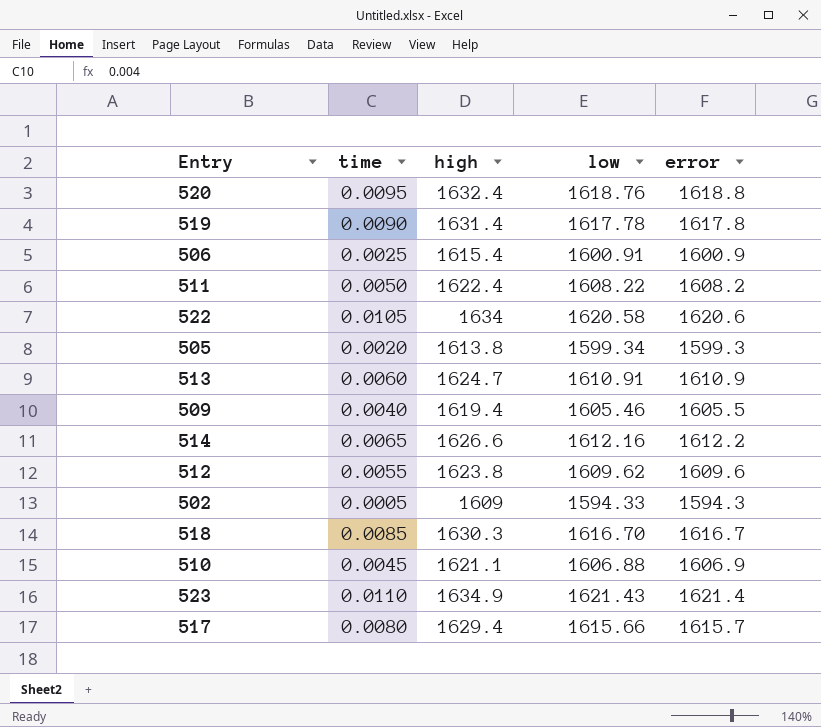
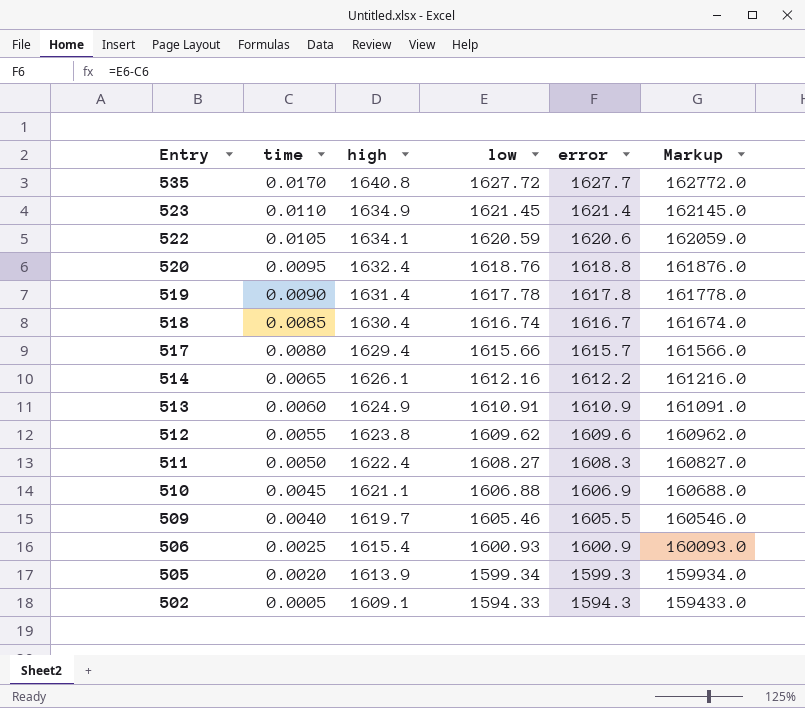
row order: none -> Entry descending
column Markup | formula: none -> [low] * 100
row 535: none -> 0.0170 | 1640.8 | 1627.72 | 1627.7 | 162772.0
523 | low: 1621.43 -> 1621.45
522 | high: 1634 -> 1634.1
522 | low: 1620.58 -> 1620.59
518 | high: 1630.3 -> 1630.4
518 | low: 1616.70 -> 1616.74
514 | high: 1626.6 -> 1626.1
513 | high: 1624.7 -> 1624.9
511 | low: 1608.22 -> 1608.27
511 | error: 1608.2 -> 1608.3
509 | high: 1619.4 -> 1619.7
506 | low: 1600.91 -> 1600.93
505 | high: 1613.8 -> 1613.9
502 | high: 1609 -> 1609.1

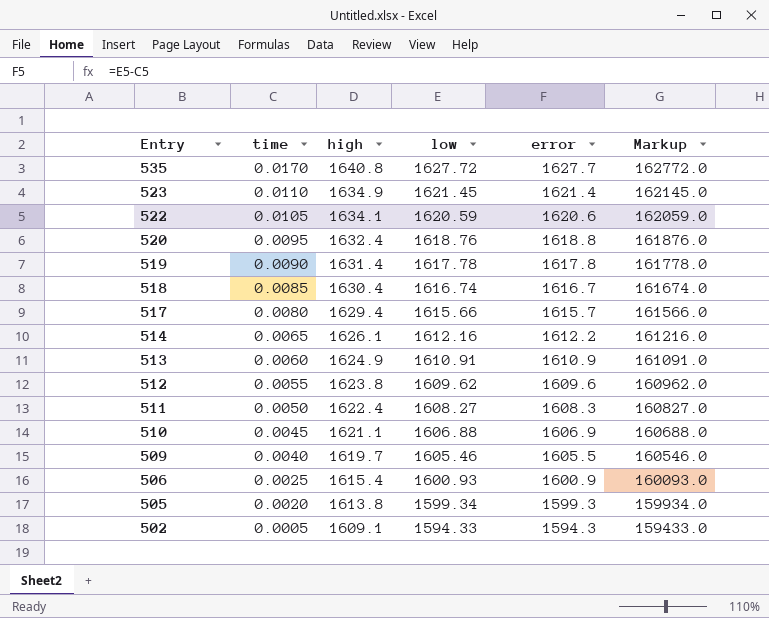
505 | high: 1613.9 -> 1613.8

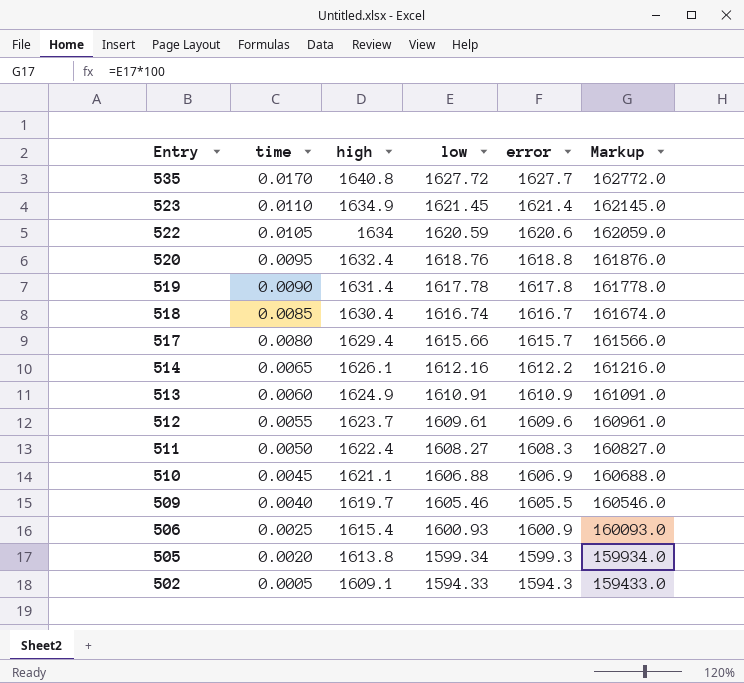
522 | high: 1634.1 -> 1634
512 | high: 1623.8 -> 1623.7
512 | low: 1609.62 -> 1609.61
512 | Markup: 160962.0 -> 160961.0

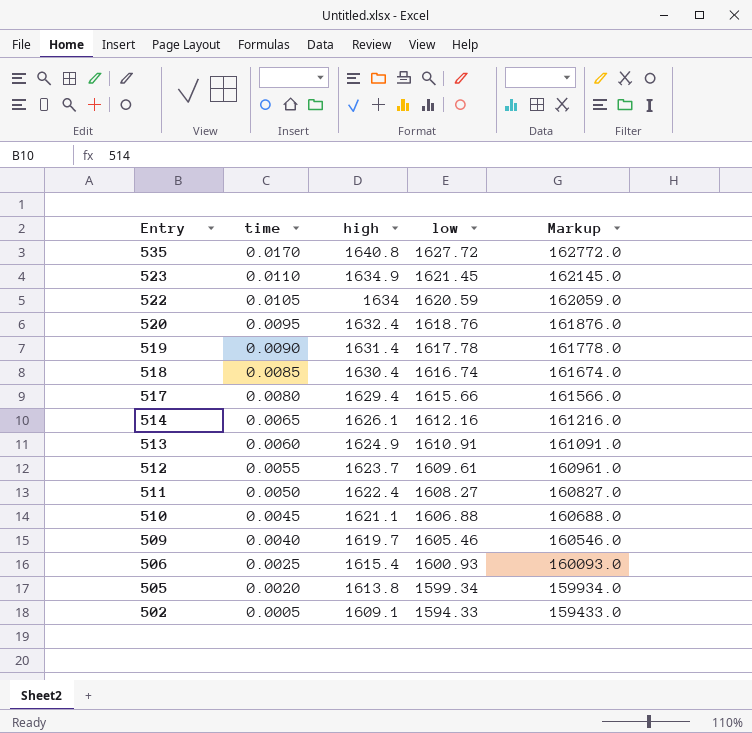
column error | formula: [low] - [time] -> none

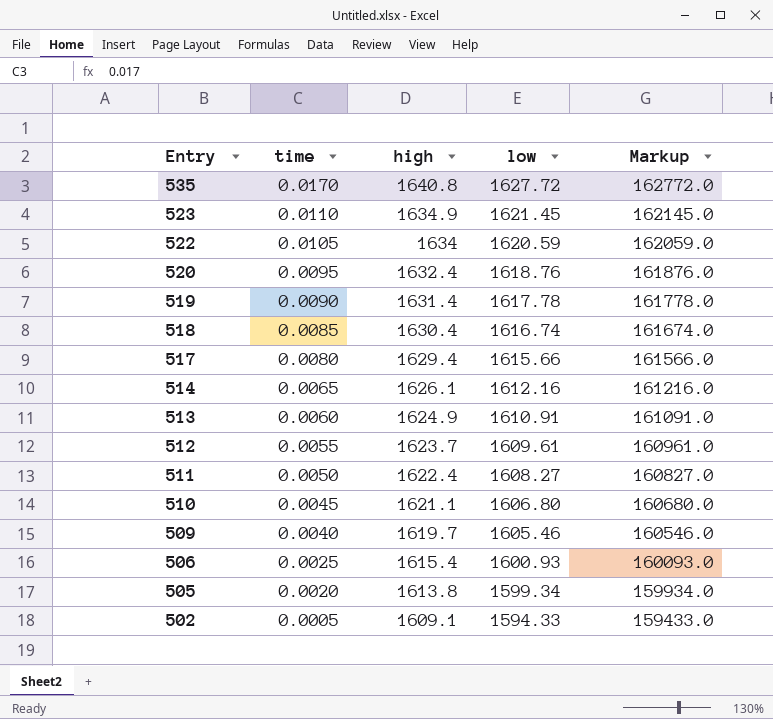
510 | low: 1606.88 -> 1606.80
510 | Markup: 160688.0 -> 160680.0

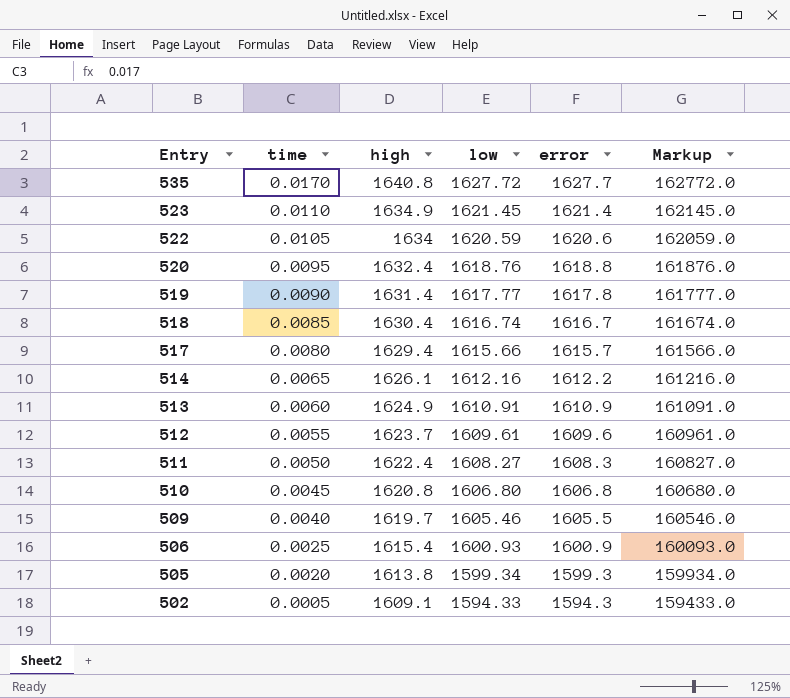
column error | formula: none -> [low] - [time]
519 | low: 1617.78 -> 1617.77
519 | Markup: 161778.0 -> 161777.0
510 | high: 1621.1 -> 1620.8

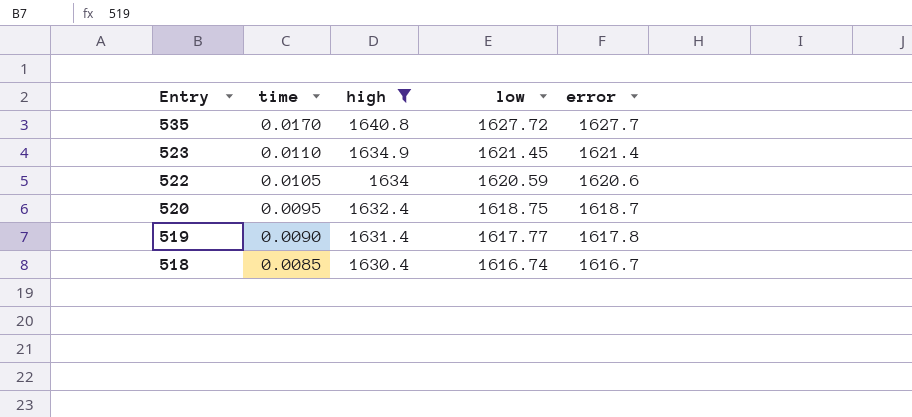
filter: none -> high >= 1630.4
column Markup | formula: [low] * 100 -> none
520 | low: 1618.76 -> 1618.75
520 | error: 1618.8 -> 1618.7

